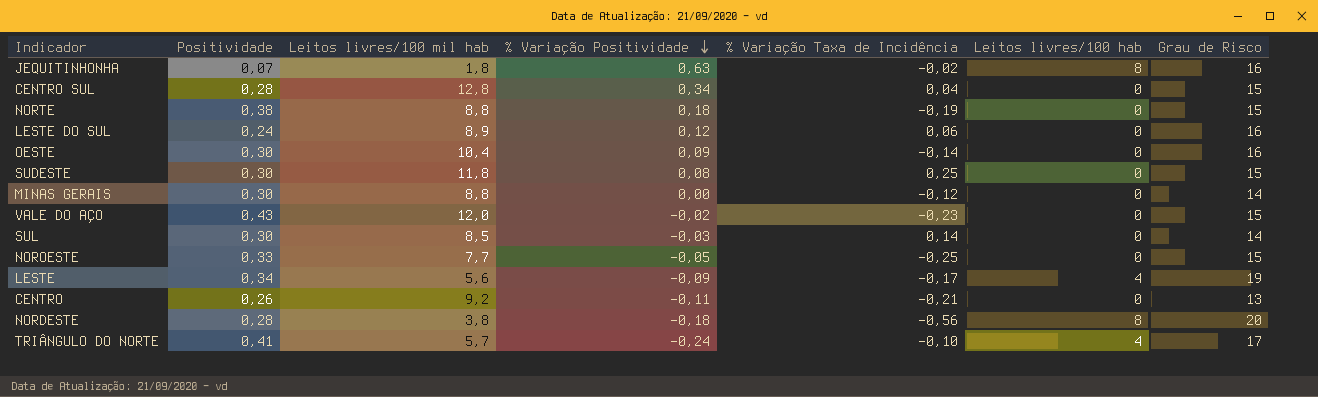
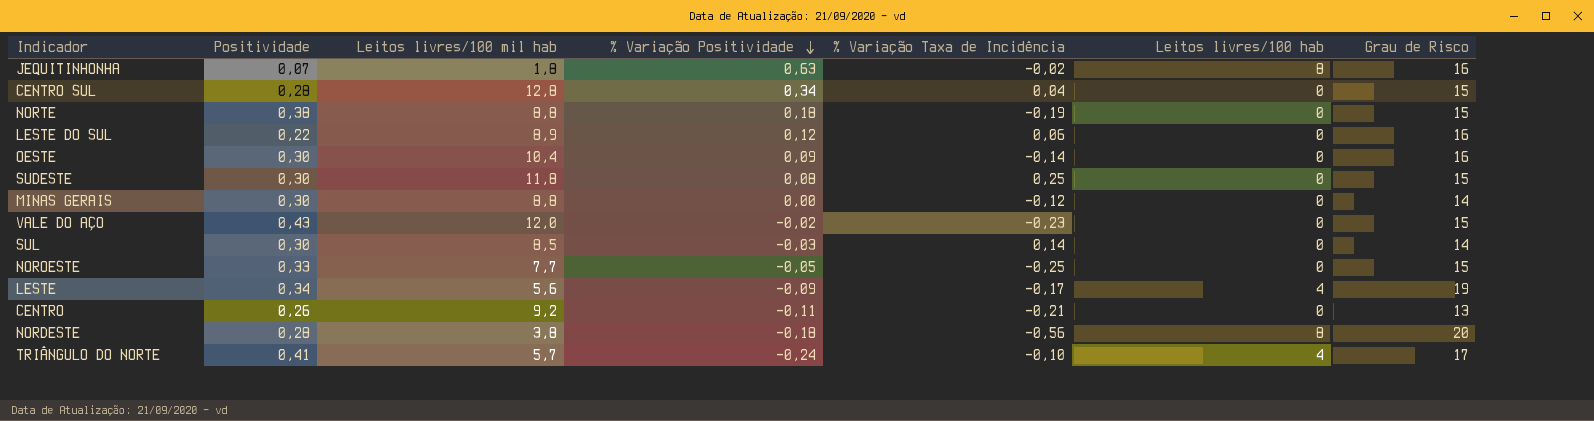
LESTE DO SUL | Positividade: 0,24 -> 0,22

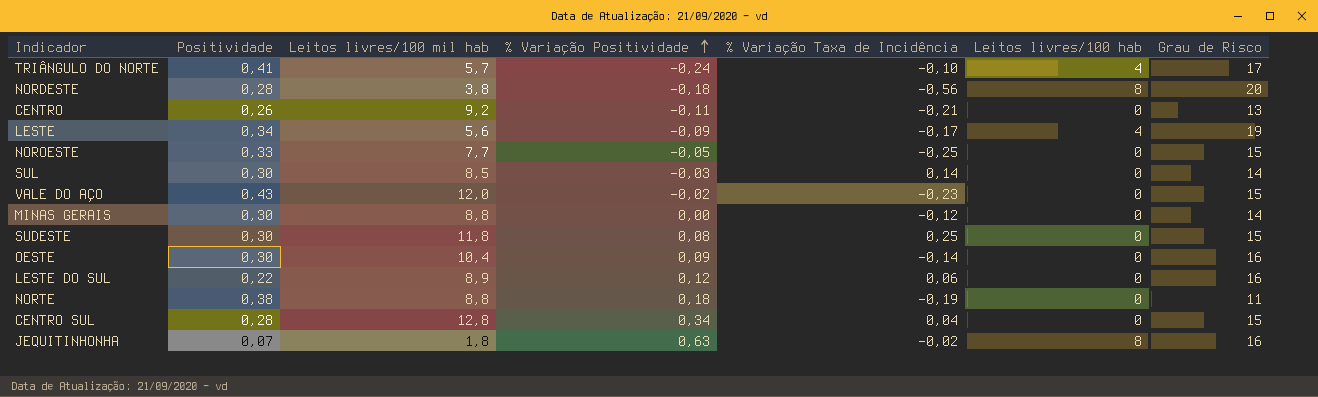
row order: % Variação Positividade descending -> % Variação Positividade ascending
NORTE | Grau de Risco: 15 -> 11

